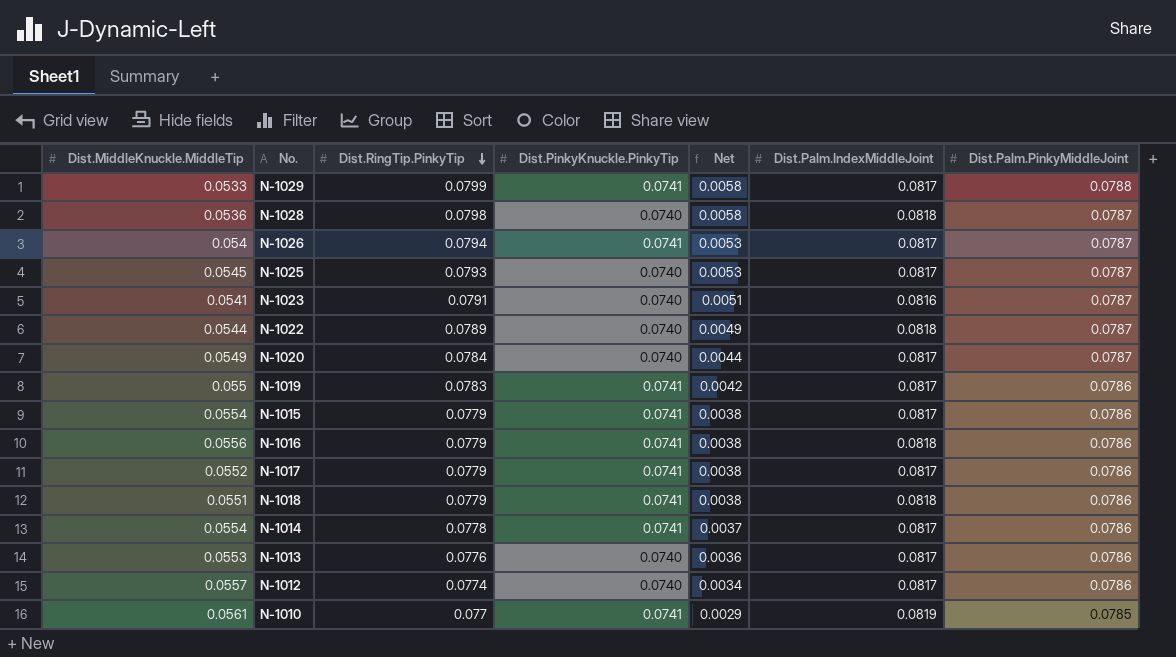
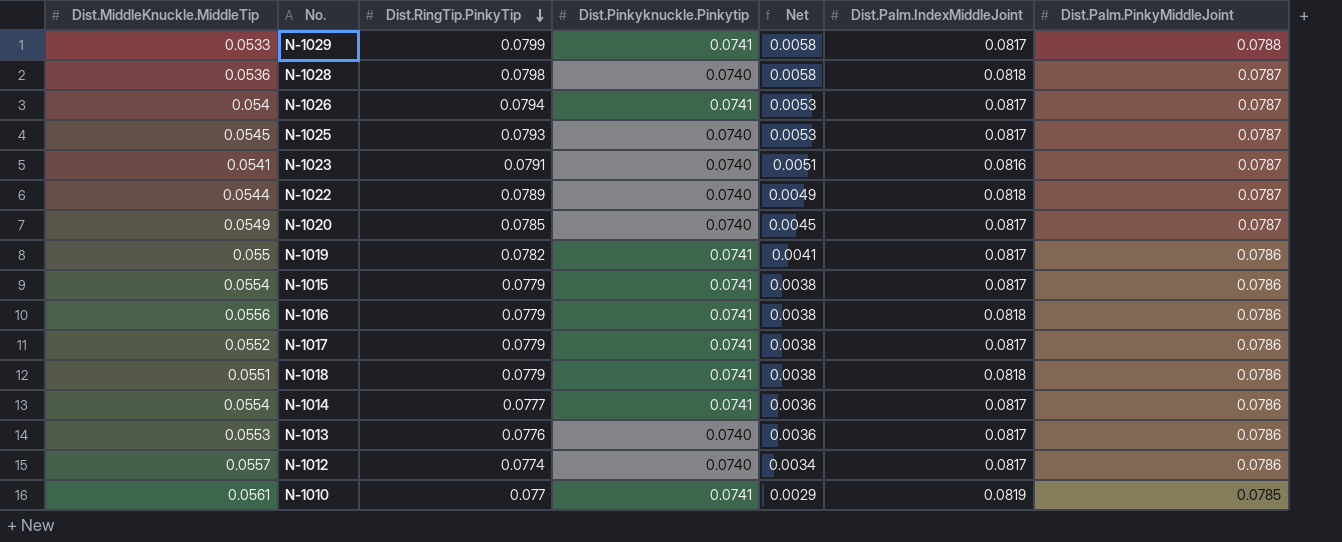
column name: Dist.PinkyKnuckle.PinkyTip -> Dist.Pinkyknuckle.Pinkytip
N-1020 | Dist.RingTip.PinkyTip: 0.0784 -> 0.0785
N-1020 | Net: 0.0044 -> 0.0045
N-1019 | Dist.RingTip.PinkyTip: 0.0783 -> 0.0782
N-1019 | Net: 0.0042 -> 0.0041
N-1014 | Dist.RingTip.PinkyTip: 0.0778 -> 0.0777
N-1014 | Net: 0.0037 -> 0.0036

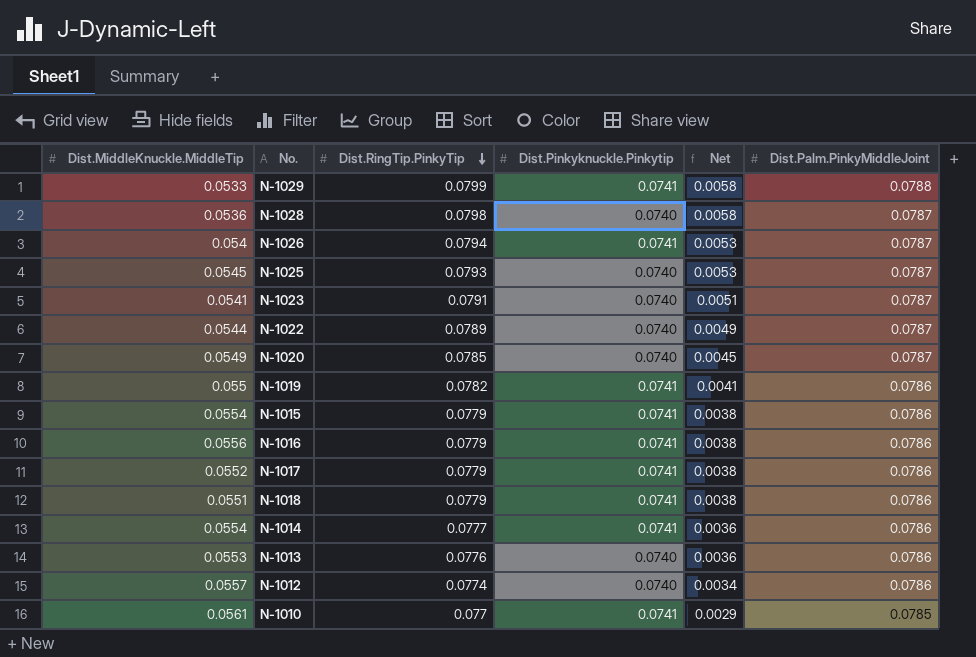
column Dist.Palm.IndexMiddleJoint | position: 6 -> none

